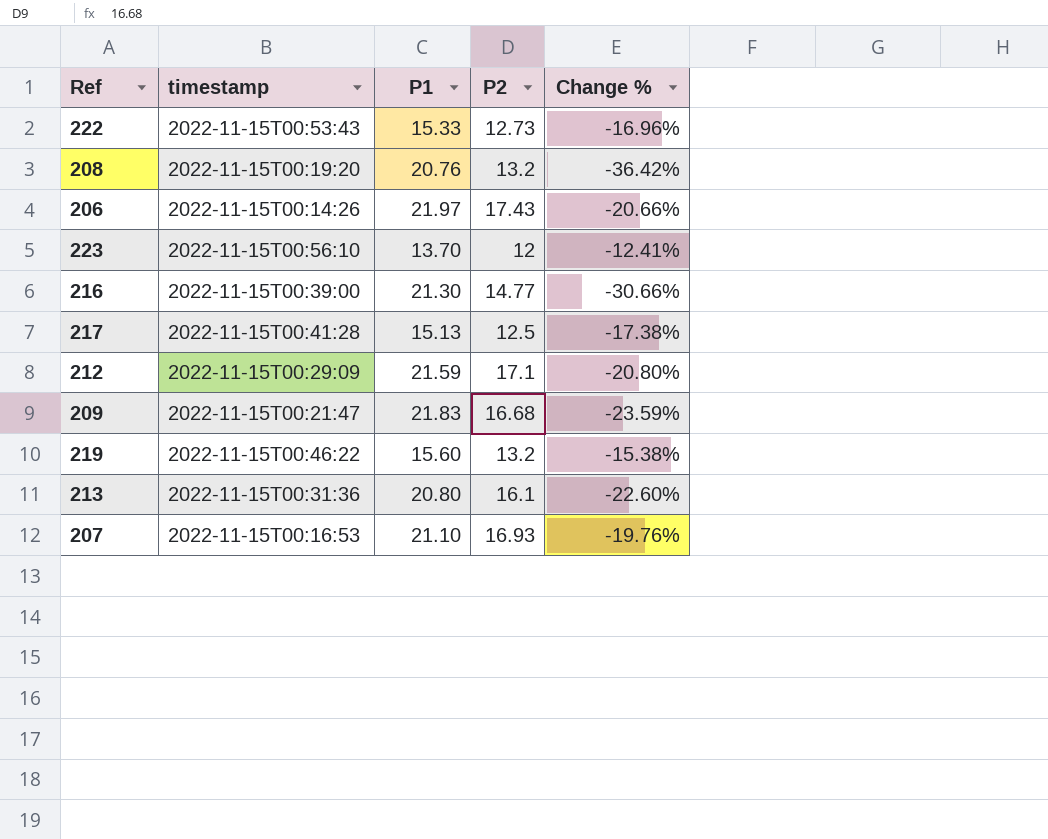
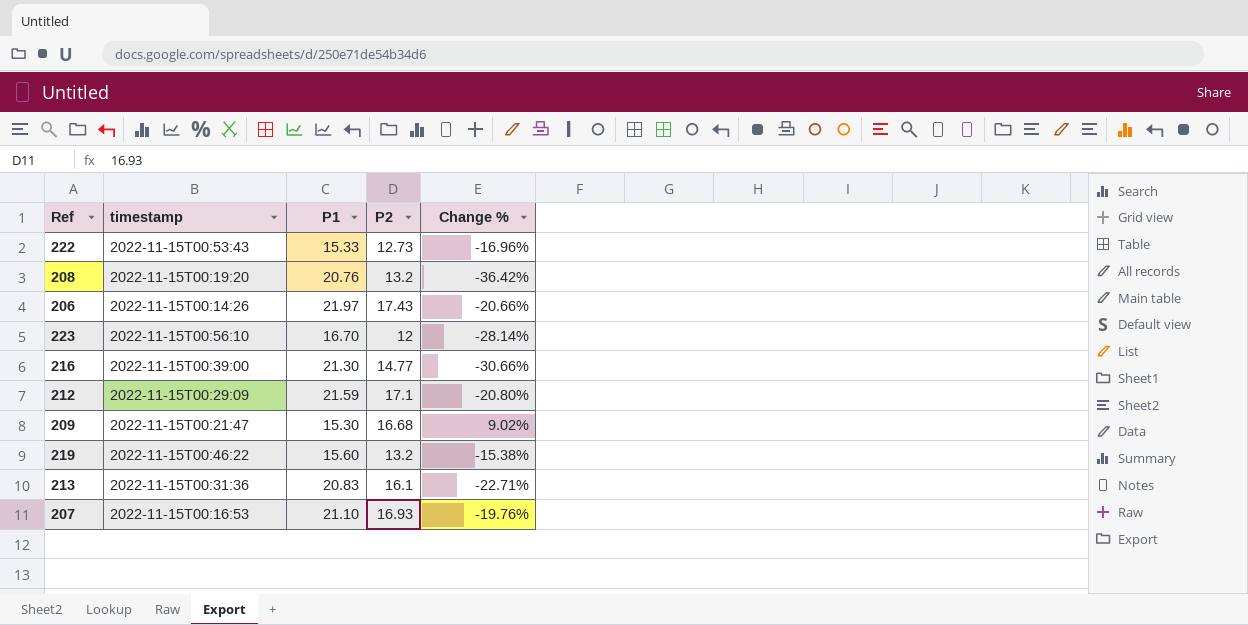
row 217: 2022-11-15T00:41:28 | 15.13 | 12.5 | -17.38% -> none
223 | P1: 13.70 -> 16.70
223 | Change %: -12.41% -> -28.14%
209 | P1: 21.83 -> 15.30
209 | Change %: -23.59% -> 9.02%
213 | P1: 20.80 -> 20.83
213 | Change %: -22.60% -> -22.71%

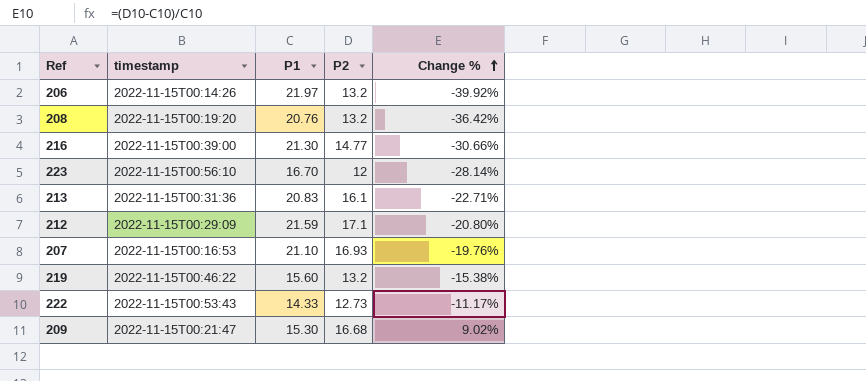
row order: none -> Change % ascending
206 | P2: 17.43 -> 13.2
206 | Change %: -20.66% -> -39.92%
222 | P1: 15.33 -> 14.33
222 | Change %: -16.96% -> -11.17%

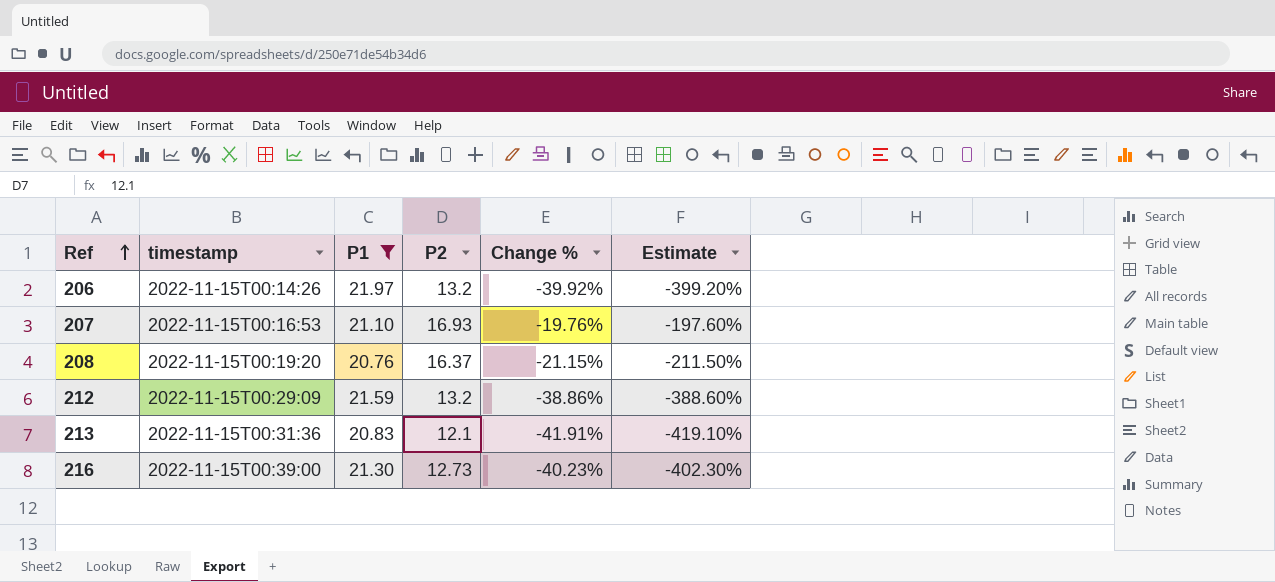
filter: none -> P1 >= 20.76
row order: Change % ascending -> Ref ascending
column Estimate | formula: none -> [Change %] * 10
208 | P2: 13.2 -> 16.37
208 | Change %: -36.42% -> -21.15%
212 | P2: 17.1 -> 13.2
212 | Change %: -20.80% -> -38.86%
213 | P2: 16.1 -> 12.1
213 | Change %: -22.71% -> -41.91%
216 | P2: 14.77 -> 12.73
216 | Change %: -30.66% -> -40.23%

